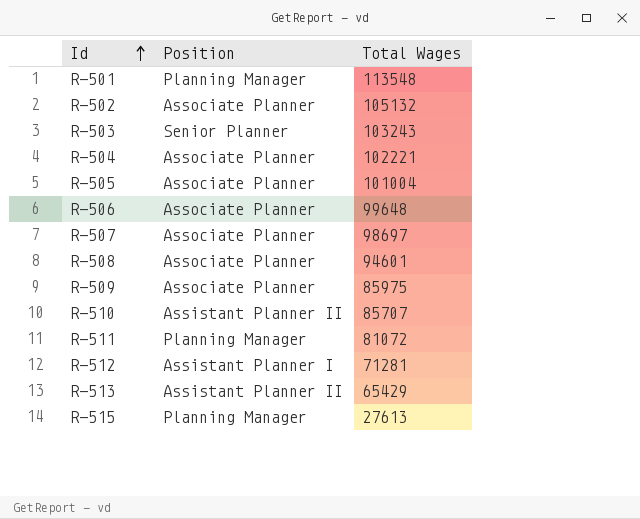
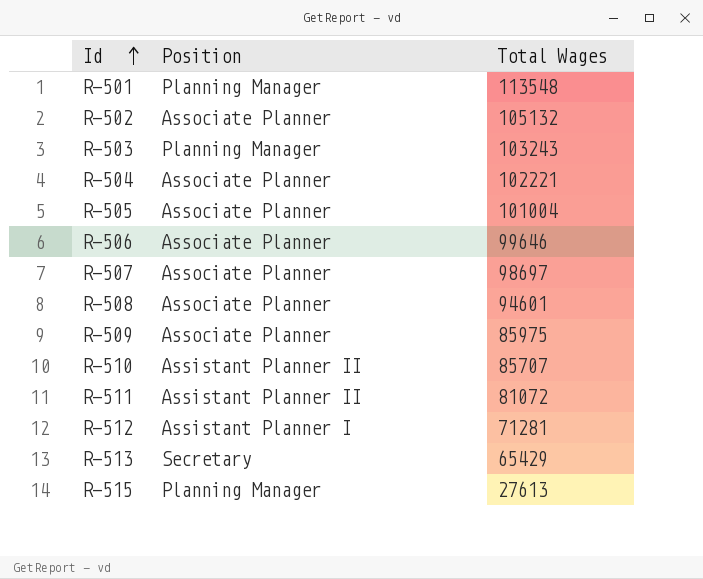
R-503 | Position: Senior Planner -> Planning Manager
R-506 | Total Wages: 99648 -> 99646
R-511 | Position: Planning Manager -> Assistant Planner II
R-513 | Position: Assistant Planner II -> Secretary

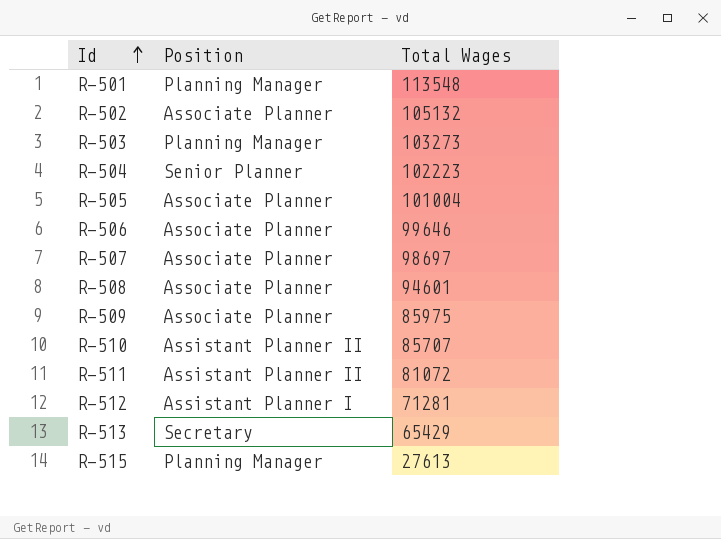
R-503 | Total Wages: 103243 -> 103273
R-504 | Position: Associate Planner -> Senior Planner
R-504 | Total Wages: 102221 -> 102223

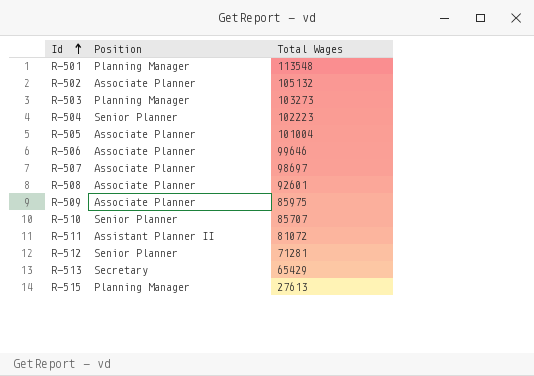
R-508 | Total Wages: 94601 -> 92601
R-510 | Position: Assistant Planner II -> Senior Planner
R-512 | Position: Assistant Planner I -> Senior Planner

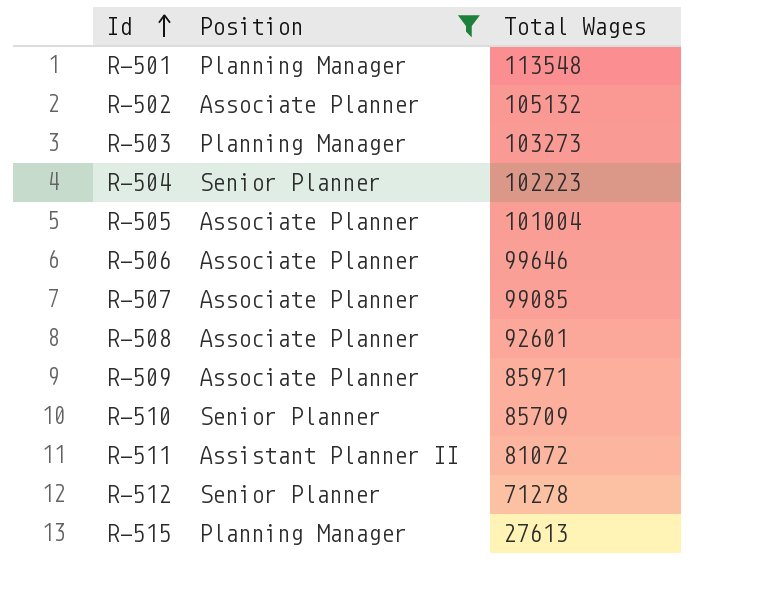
filter: none -> Position != Secretary
R-507 | Total Wages: 98697 -> 99085
R-509 | Total Wages: 85975 -> 85971
R-510 | Total Wages: 85707 -> 85709
R-512 | Total Wages: 71281 -> 71278

